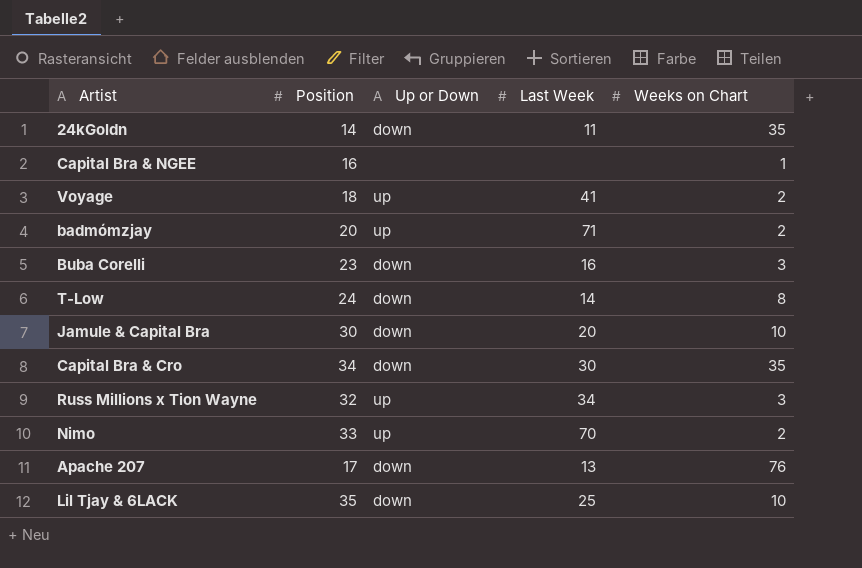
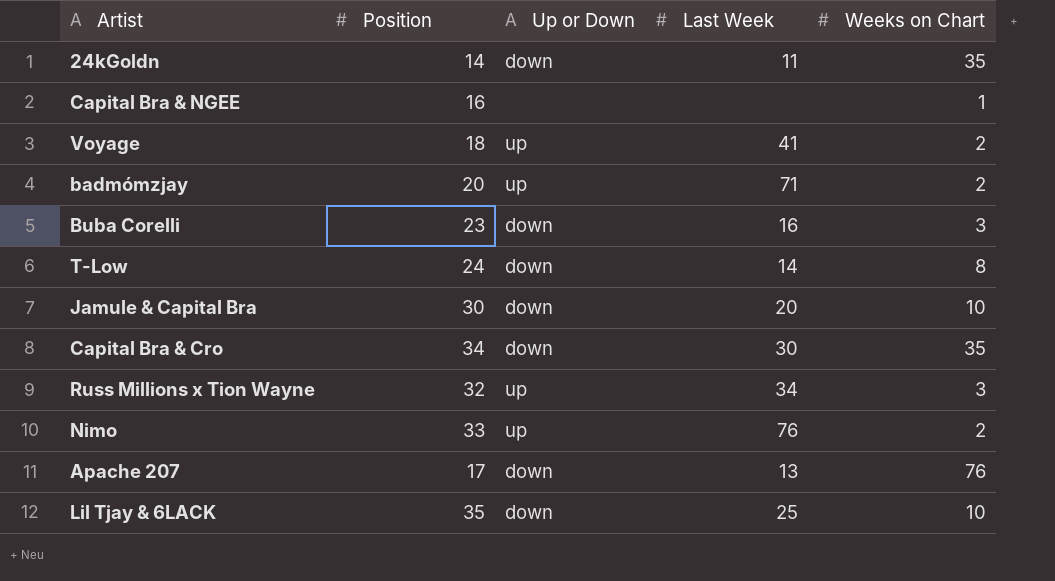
Nimo | Last Week: 70 -> 76

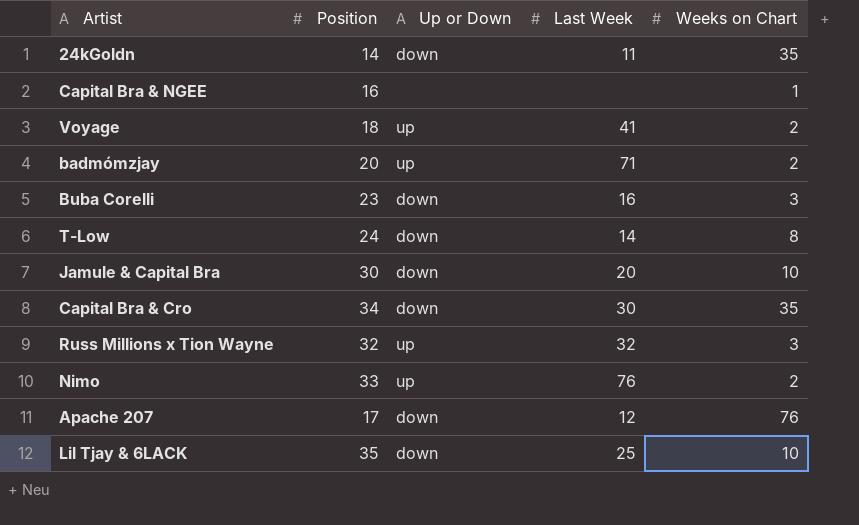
Russ Millions x Tion Wayne | Last Week: 34 -> 32
Apache 207 | Last Week: 13 -> 12

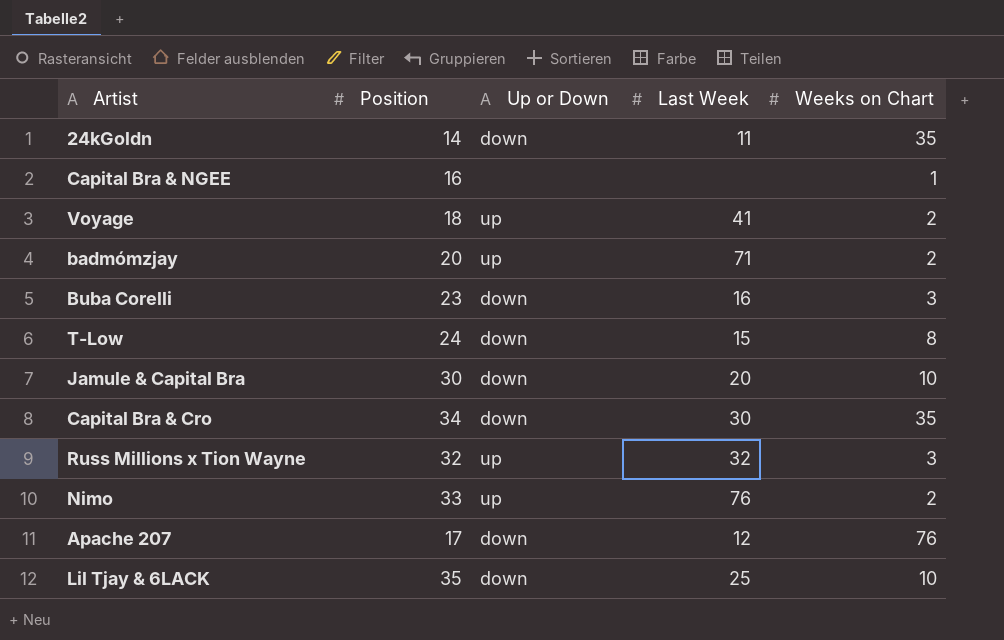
T-Low | Last Week: 14 -> 15

